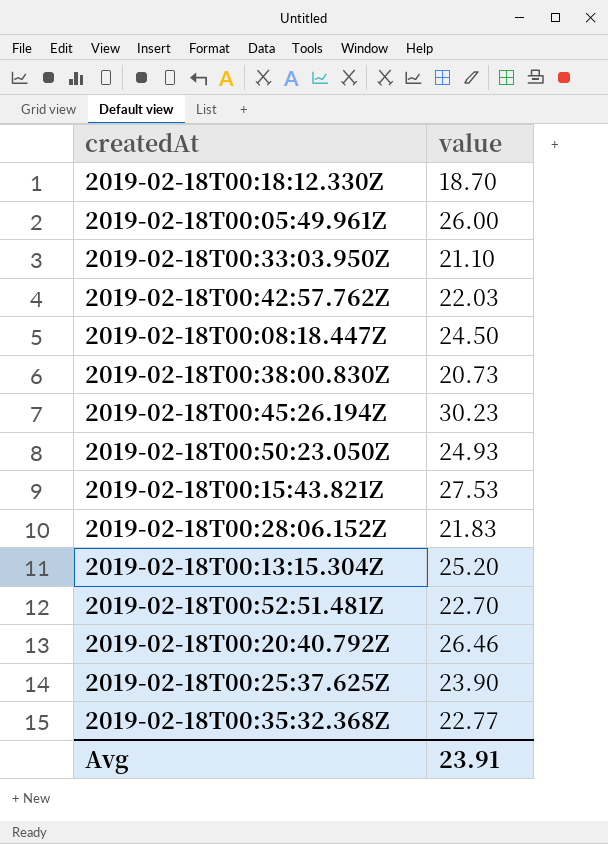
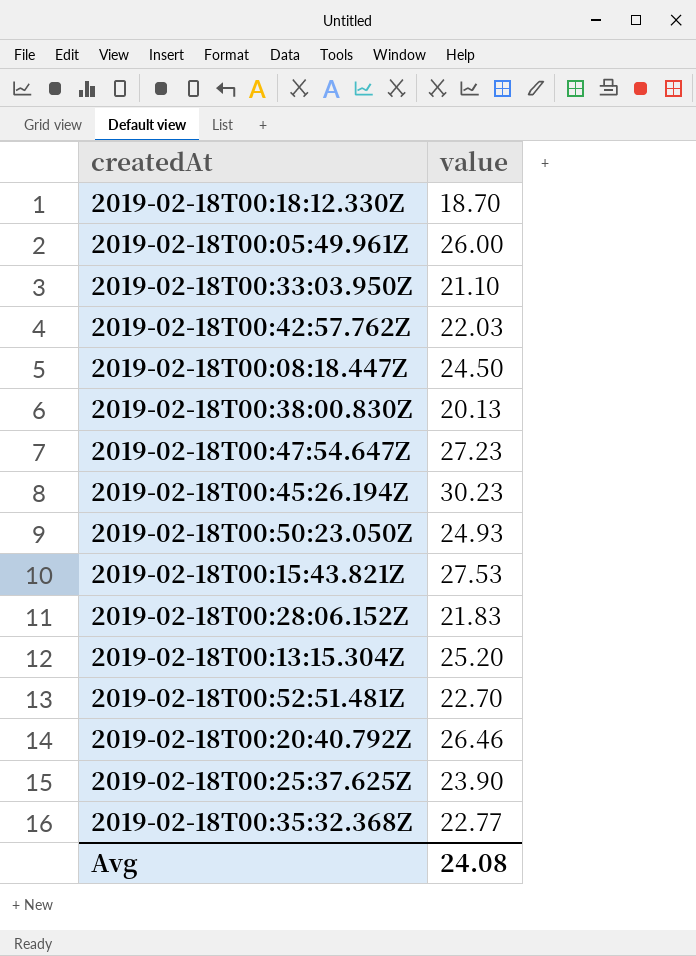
2019-02-18T00:38:00.830Z | value: 20.73 -> 20.13
row 2019-02-18T00:47:54.647Z: none -> 27.23
Avg | value: 23.91 -> 24.08

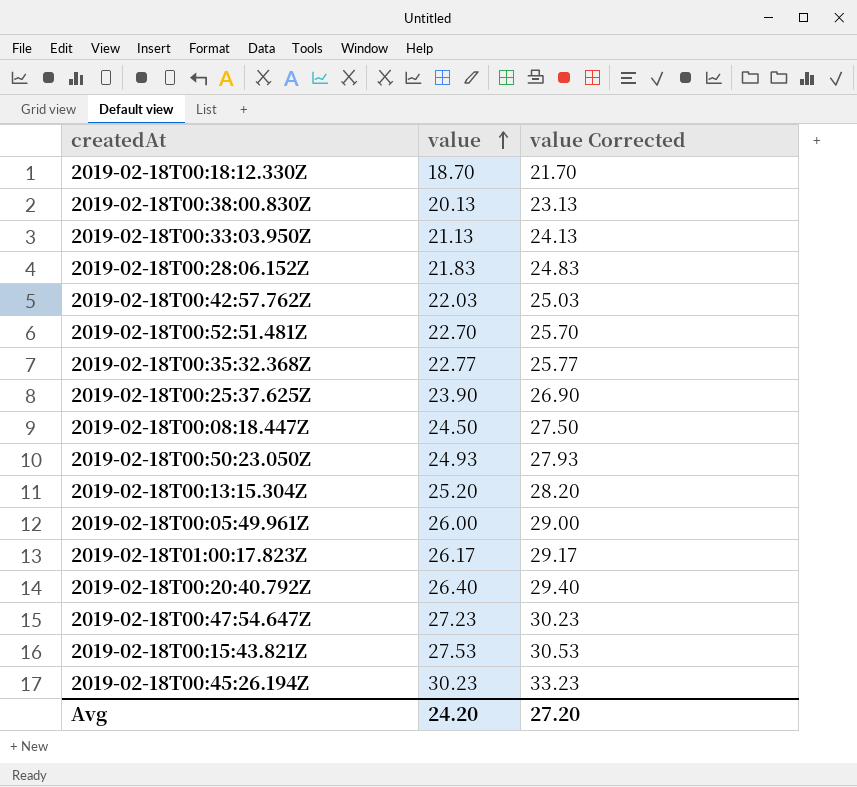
row order: none -> value ascending
column value Corrected | formula: none -> [value] + 3
2019-02-18T00:33:03.950Z | value: 21.10 -> 21.13
row 2019-02-18T01:00:17.823Z: none -> 26.17 | 29.17
2019-02-18T00:20:40.792Z | value: 26.46 -> 26.40
Avg | value: 24.08 -> 24.20

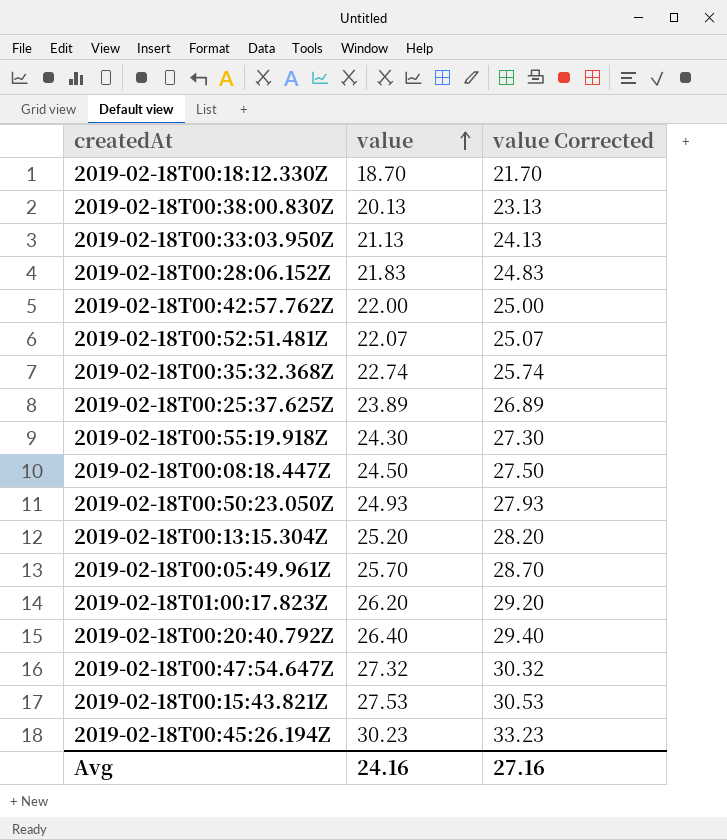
2019-02-18T00:42:57.762Z | value: 22.03 -> 22.00
2019-02-18T00:42:57.762Z | value Corrected: 25.03 -> 25.00
2019-02-18T00:52:51.481Z | value: 22.70 -> 22.07
2019-02-18T00:52:51.481Z | value Corrected: 25.70 -> 25.07
2019-02-18T00:35:32.368Z | value: 22.77 -> 22.74
2019-02-18T00:35:32.368Z | value Corrected: 25.77 -> 25.74
2019-02-18T00:25:37.625Z | value: 23.90 -> 23.89
2019-02-18T00:25:37.625Z | value Corrected: 26.90 -> 26.89
row 2019-02-18T00:55:19.918Z: none -> 24.30 | 27.30
2019-02-18T00:05:49.961Z | value: 26.00 -> 25.70
2019-02-18T00:05:49.961Z | value Corrected: 29.00 -> 28.70
2019-02-18T01:00:17.823Z | value: 26.17 -> 26.20
2019-02-18T01:00:17.823Z | value Corrected: 29.17 -> 29.20
2019-02-18T00:47:54.647Z | value: 27.23 -> 27.32
2019-02-18T00:47:54.647Z | value Corrected: 30.23 -> 30.32
Avg | value: 24.20 -> 24.16
Avg | value Corrected: 27.20 -> 27.16

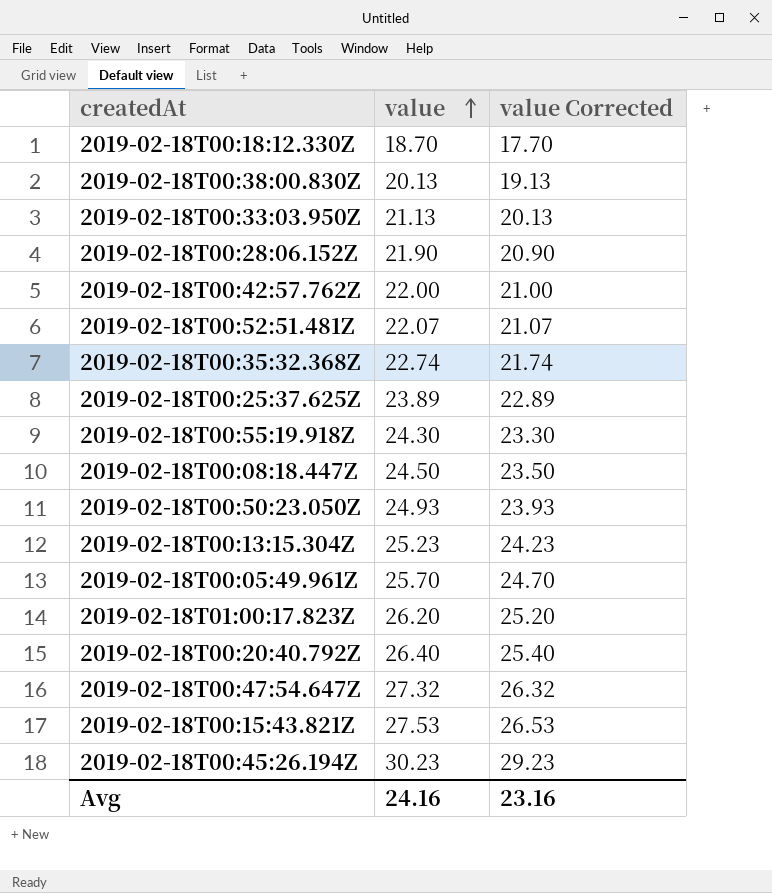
column value Corrected | formula: [value] + 3 -> [value] - 1
2019-02-18T00:28:06.152Z | value: 21.83 -> 21.90
2019-02-18T00:13:15.304Z | value: 25.20 -> 25.23
Avg | value Corrected: 27.16 -> 23.16

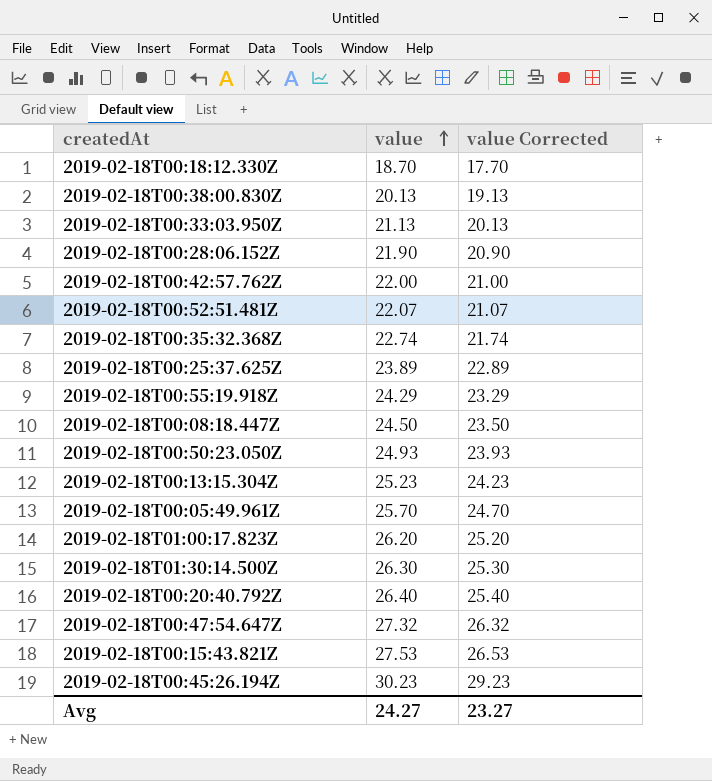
2019-02-18T00:55:19.918Z | value: 24.30 -> 24.29
2019-02-18T00:55:19.918Z | value Corrected: 23.30 -> 23.29
row 2019-02-18T01:30:14.500Z: none -> 26.30 | 25.30
Avg | value: 24.16 -> 24.27
Avg | value Corrected: 23.16 -> 23.27

